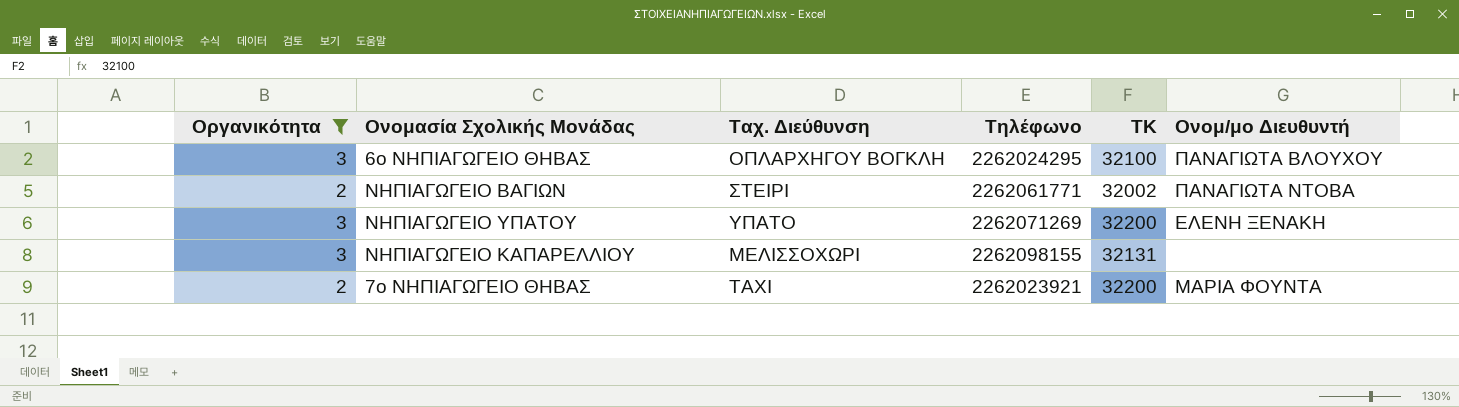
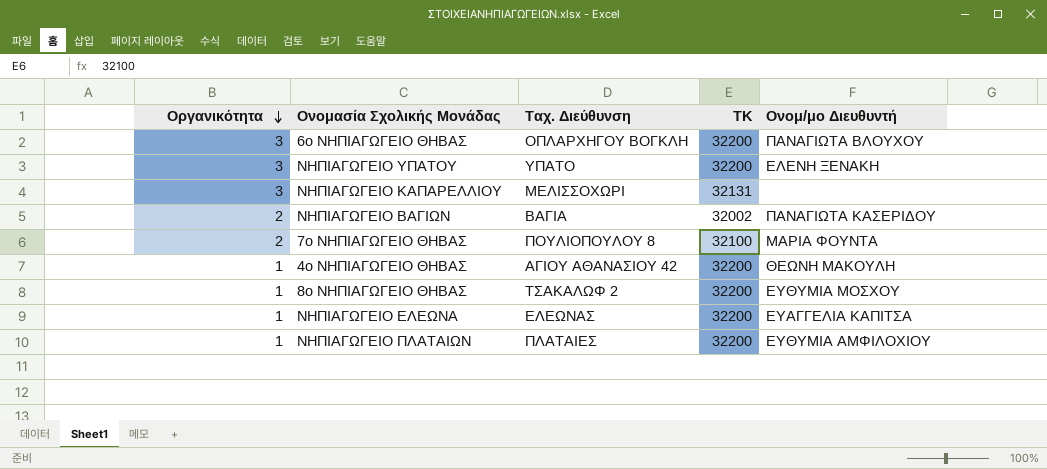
filter: Οργανικότητα != 1 -> none
row order: none -> Οργανικότητα descending
column Τηλέφωνο | position: 4 -> none
6ο ΝΗΠΙΑΓΩΓΕΙΟ ΘΗΒΑΣ | ΤΚ: 32100 -> 32200
ΝΗΠΙΑΓΩΓΕΙΟ ΒΑΓΙΩΝ | Ταχ. Διεύθυνση: ΣΤΕΙΡΙ -> ΒΑΓΙΑ
ΝΗΠΙΑΓΩΓΕΙΟ ΒΑΓΙΩΝ | Ονομ/μο Διευθυντή: ΠΑΝΑΓΙΩΤΑ ΝΤΟΒΑ -> ΠΑΝΑΓΙΩΤΑ ΚΑΣΕΡΙΔΟΥ
7ο ΝΗΠΙΑΓΩΓΕΙΟ ΘΗΒΑΣ | Ταχ. Διεύθυνση: ΤΑΧΙ -> ΠΟΥΛΙΟΠΟΥΛΟΥ 8
7ο ΝΗΠΙΑΓΩΓΕΙΟ ΘΗΒΑΣ | ΤΚ: 32200 -> 32100

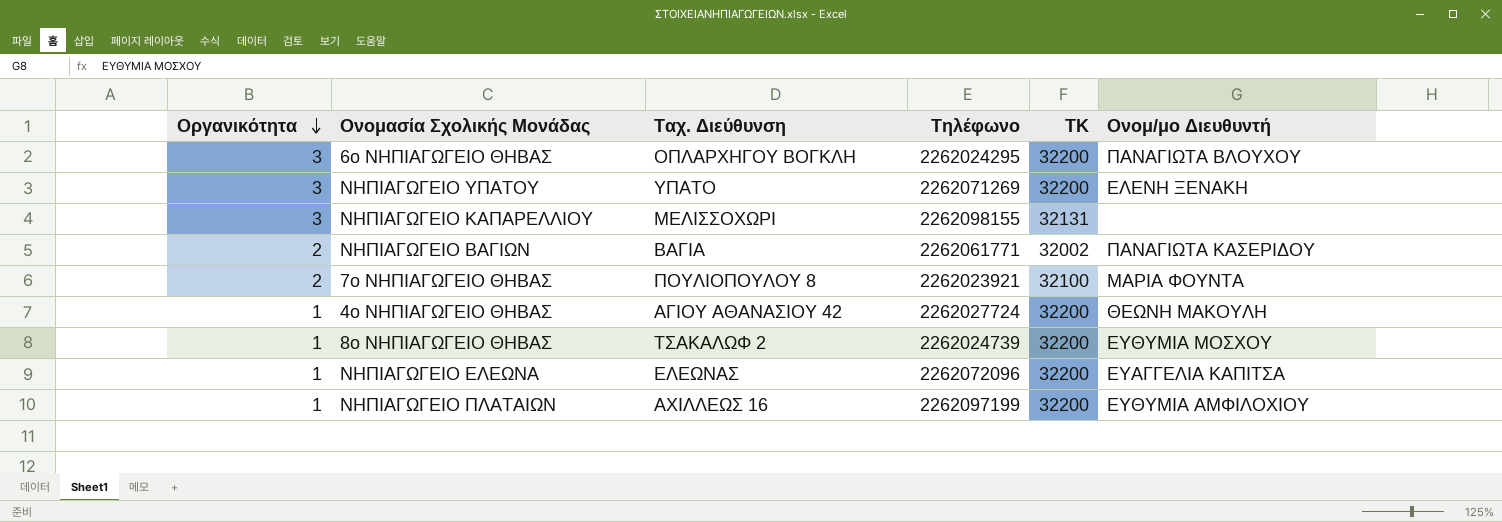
column Τηλέφωνο | position: none -> 4
ΝΗΠΙΑΓΩΓΕΙΟ ΠΛΑΤΑΙΩΝ | Ταχ. Διεύθυνση: ΠΛΑΤΑΙΕΣ -> ΑΧΙΛΛΕΩΣ 16

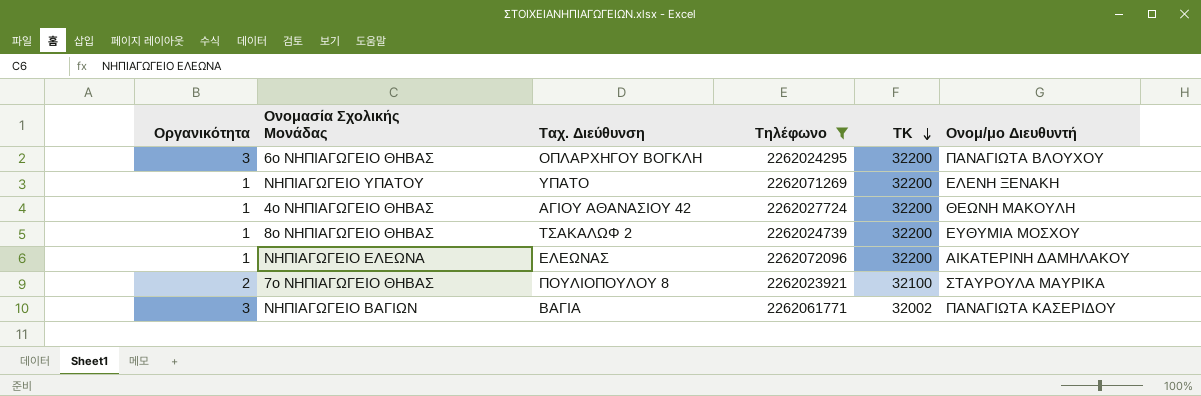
filter: none -> Τηλέφωνο <= 2262072096
row order: Οργανικότητα descending -> ΤΚ descending
ΝΗΠΙΑΓΩΓΕΙΟ ΥΠΑΤΟΥ | Οργανικότητα: 3 -> 1
ΝΗΠΙΑΓΩΓΕΙΟ ΕΛΕΩΝΑ | Ονομ/μο Διευθυντή: ΕΥΑΓΓΕΛΙΑ ΚΑΠΙΤΣΑ -> ΑΙΚΑΤΕΡΙΝΗ ΔΑΜΗΛΑΚΟΥ
7ο ΝΗΠΙΑΓΩΓΕΙΟ ΘΗΒΑΣ | Ονομ/μο Διευθυντή: ΜΑΡΙΑ ΦΟΥΝΤΑ -> ΣΤΑΥΡΟΥΛΑ ΜΑΥΡΙΚΑ
ΝΗΠΙΑΓΩΓΕΙΟ ΒΑΓΙΩΝ | Οργανικότητα: 2 -> 3

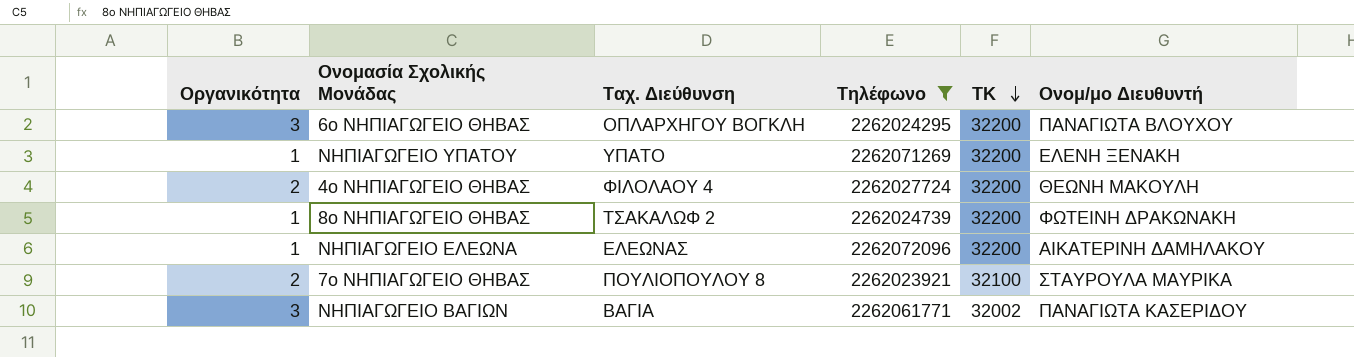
4ο ΝΗΠΙΑΓΩΓΕΙΟ ΘΗΒΑΣ | Οργανικότητα: 1 -> 2
4ο ΝΗΠΙΑΓΩΓΕΙΟ ΘΗΒΑΣ | Ταχ. Διεύθυνση: ΑΓΙΟΥ ΑΘΑΝΑΣΙΟΥ 42 -> ΦΙΛΟΛΑΟΥ 4
8ο ΝΗΠΙΑΓΩΓΕΙΟ ΘΗΒΑΣ | Ονομ/μο Διευθυντή: ΕΥΘΥΜΙΑ ΜΟΣΧΟΥ -> ΦΩΤΕΙΝΗ ΔΡΑΚΩΝΑΚΗ

